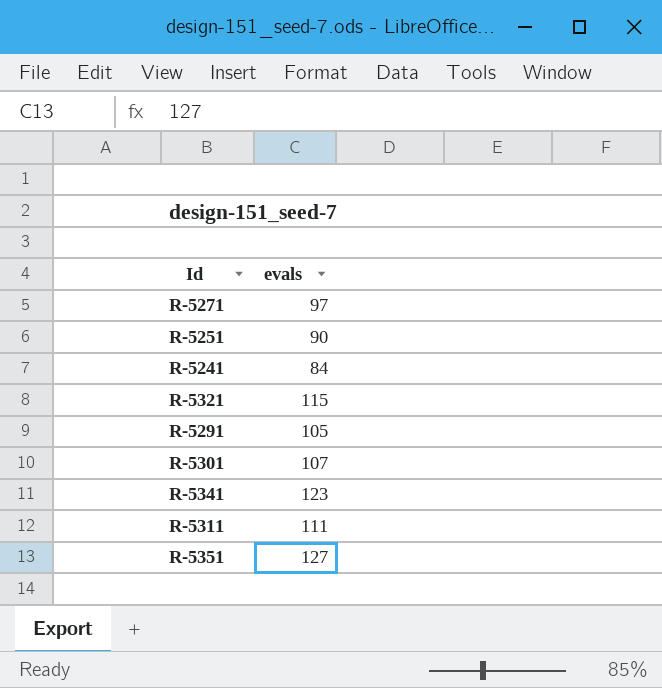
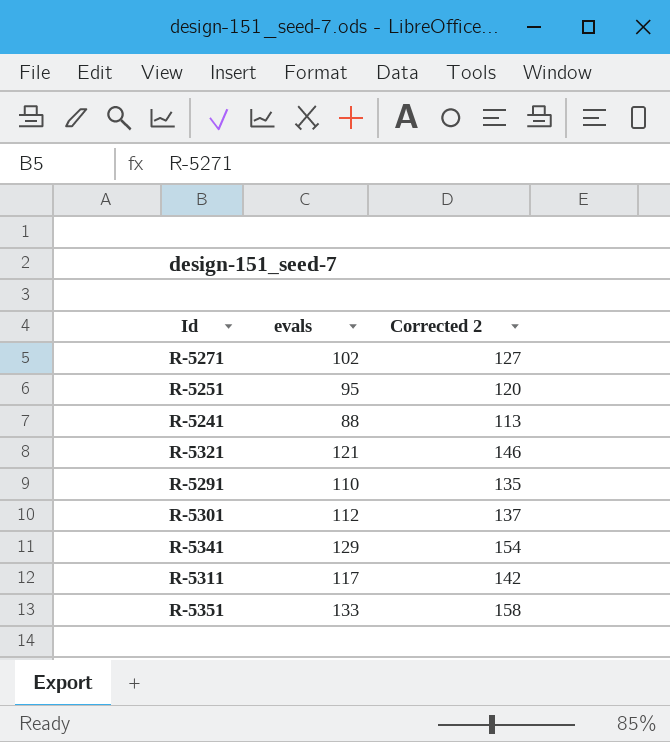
column Corrected 2 | formula: none -> [evals] + 25
R-5271 | evals: 97 -> 102
R-5251 | evals: 90 -> 95
R-5241 | evals: 84 -> 88
R-5321 | evals: 115 -> 121
R-5291 | evals: 105 -> 110
R-5301 | evals: 107 -> 112
R-5341 | evals: 123 -> 129
R-5311 | evals: 111 -> 117
R-5351 | evals: 127 -> 133

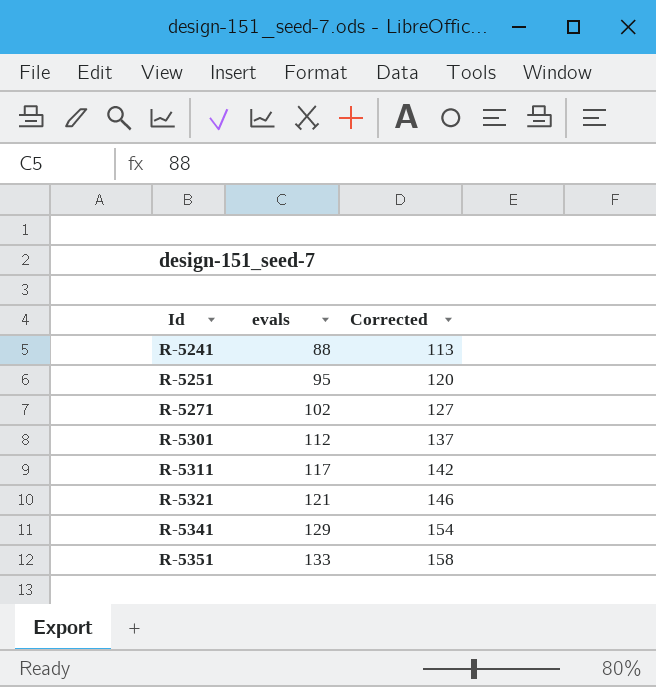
row order: none -> Id ascending
column name: Corrected 2 -> Corrected
row R-5291: 110 | 135 -> none

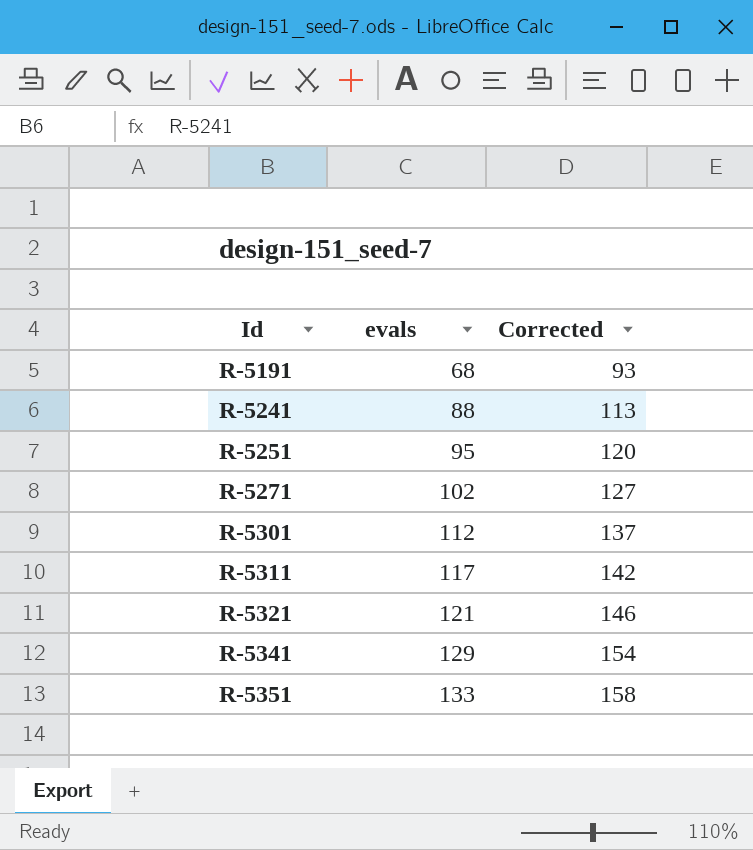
row R-5191: none -> 68 | 93

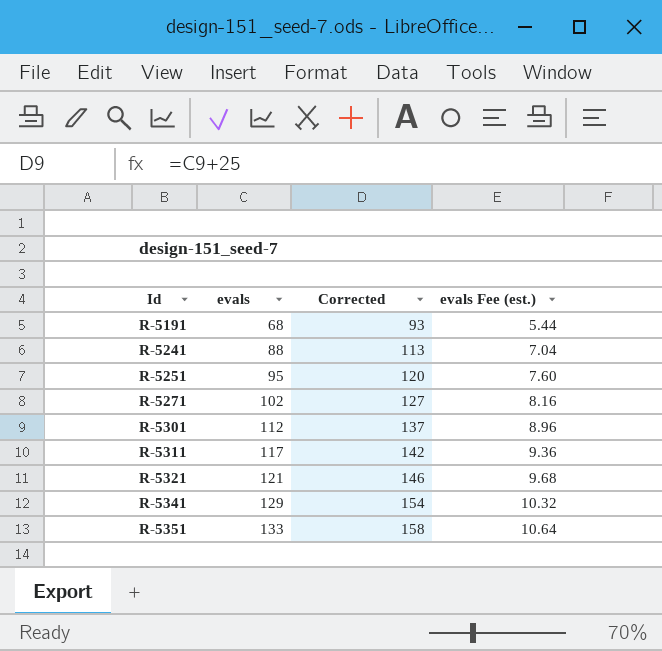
column evals Fee (est.) | formula: none -> [evals] * 0.08

